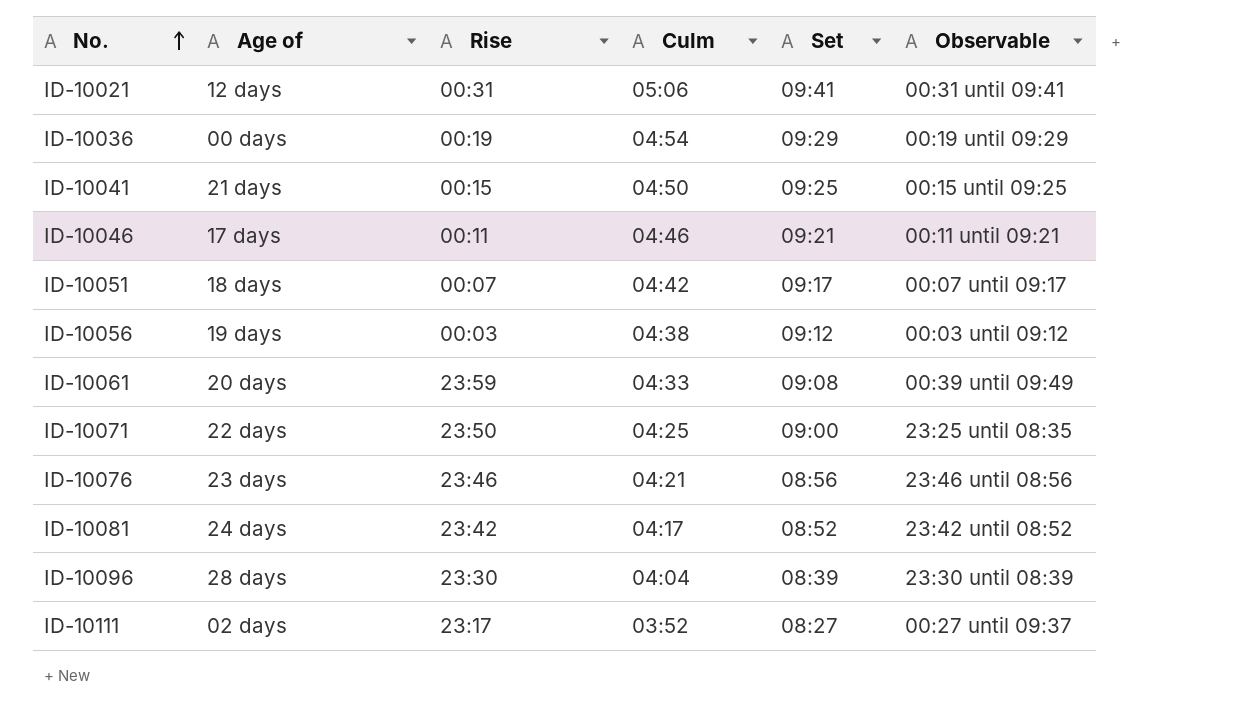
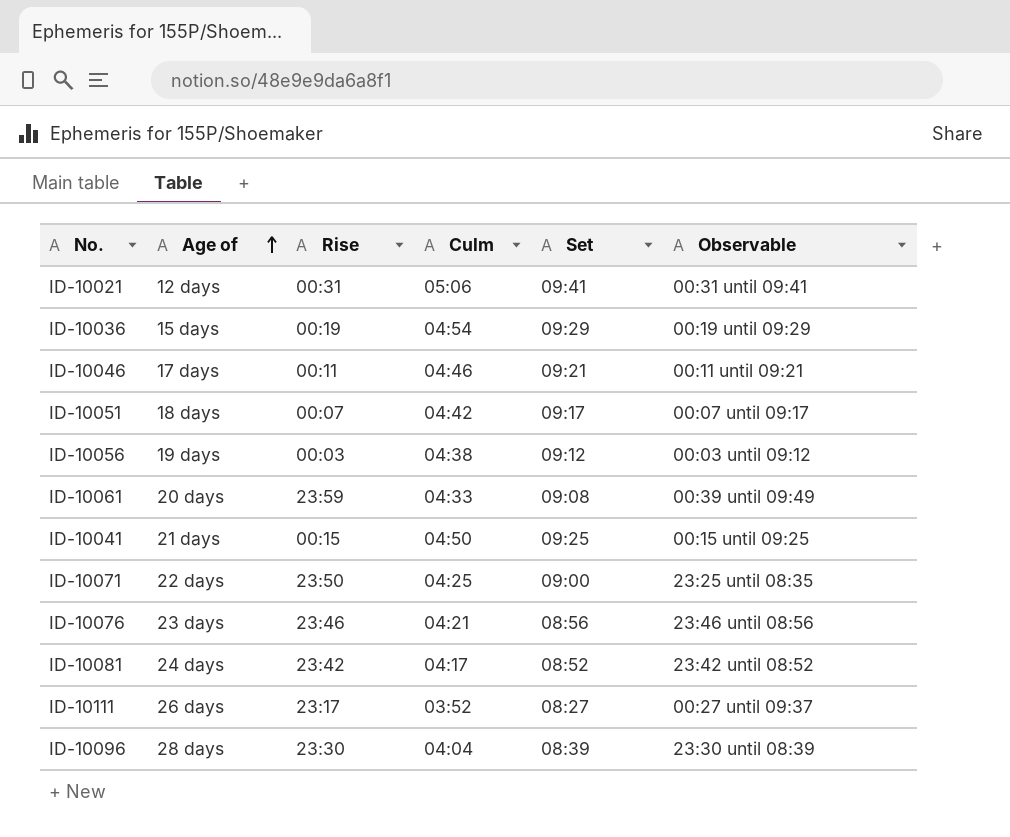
row order: No. ascending -> Age of ascending
ID-10036 | Age of: 00 days -> 15 days
ID-10111 | Age of: 02 days -> 26 days

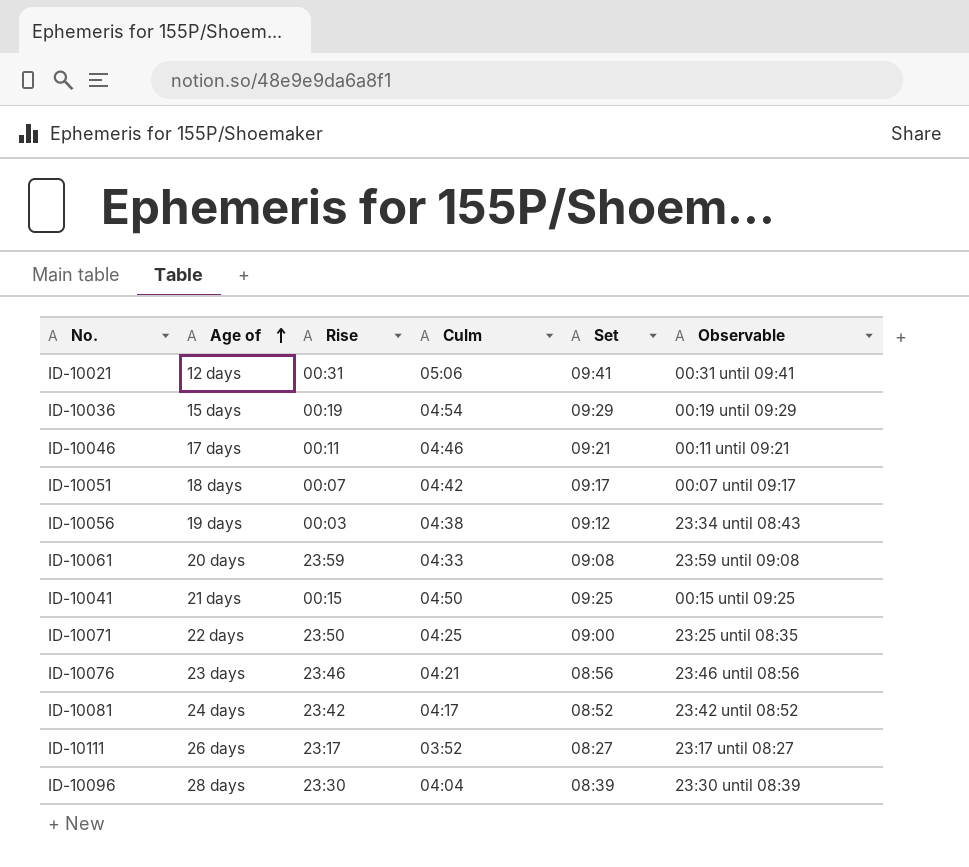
ID-10056 | Observable: 00:03 until 09:12 -> 23:34 until 08:43
ID-10061 | Observable: 00:39 until 09:49 -> 23:59 until 09:08
ID-10111 | Observable: 00:27 until 09:37 -> 23:17 until 08:27

